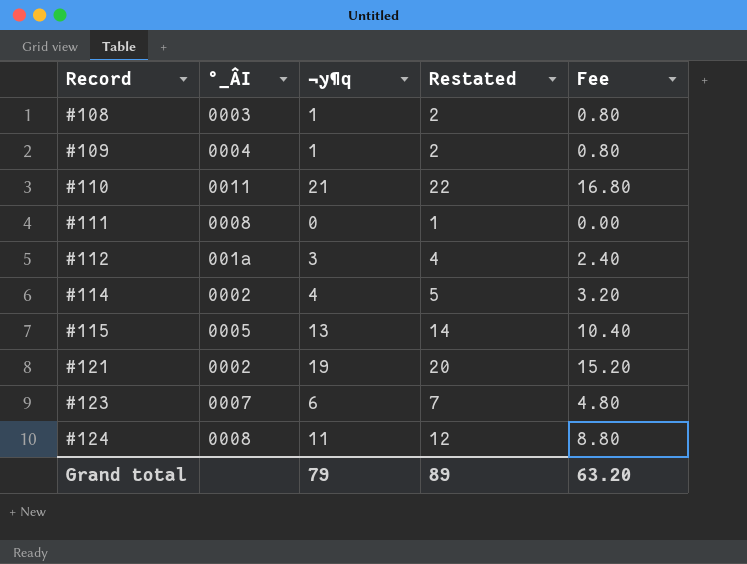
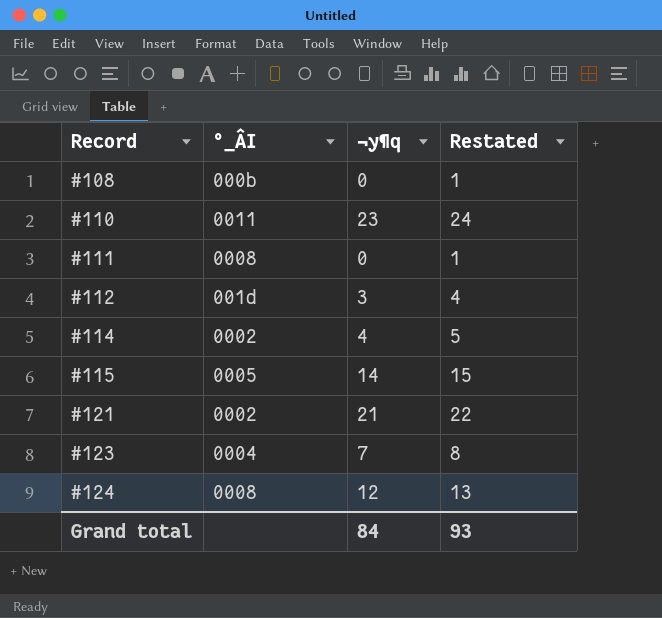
column Fee | formula: [¬y¶q] * 0.8 -> none
row #109: 0004 | 1 | 2 | 0.80 -> none
#108 | °_ÂI: 0003 -> 000b
#108 | ¬y¶q: 1 -> 0
#108 | Restated: 2 -> 1
#110 | ¬y¶q: 21 -> 23
#110 | Restated: 22 -> 24
#112 | °_ÂI: 001a -> 001d
#115 | ¬y¶q: 13 -> 14
#115 | Restated: 14 -> 15
#121 | ¬y¶q: 19 -> 21
#121 | Restated: 20 -> 22
#123 | °_ÂI: 0007 -> 0004
#123 | ¬y¶q: 6 -> 7
#123 | Restated: 7 -> 8
#124 | ¬y¶q: 11 -> 12
#124 | Restated: 12 -> 13
Grand total | ¬y¶q: 79 -> 84
Grand total | Restated: 89 -> 93

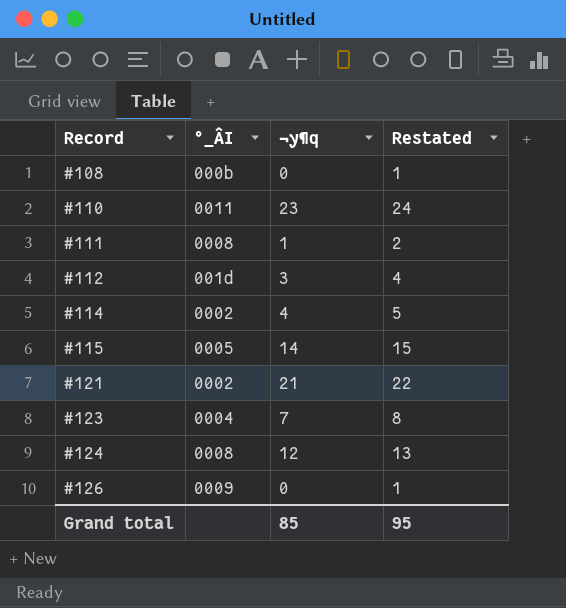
#111 | ¬y¶q: 0 -> 1
#111 | Restated: 1 -> 2
row #126: none -> 0009 | 0 | 1
Grand total | ¬y¶q: 84 -> 85
Grand total | Restated: 93 -> 95

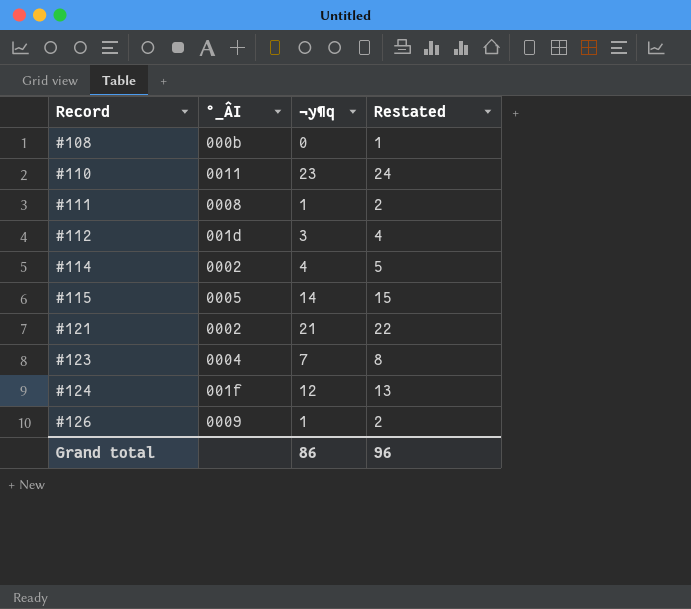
#124 | °_ÂI: 0008 -> 001f
#126 | ¬y¶q: 0 -> 1
#126 | Restated: 1 -> 2
Grand total | ¬y¶q: 85 -> 86
Grand total | Restated: 95 -> 96

